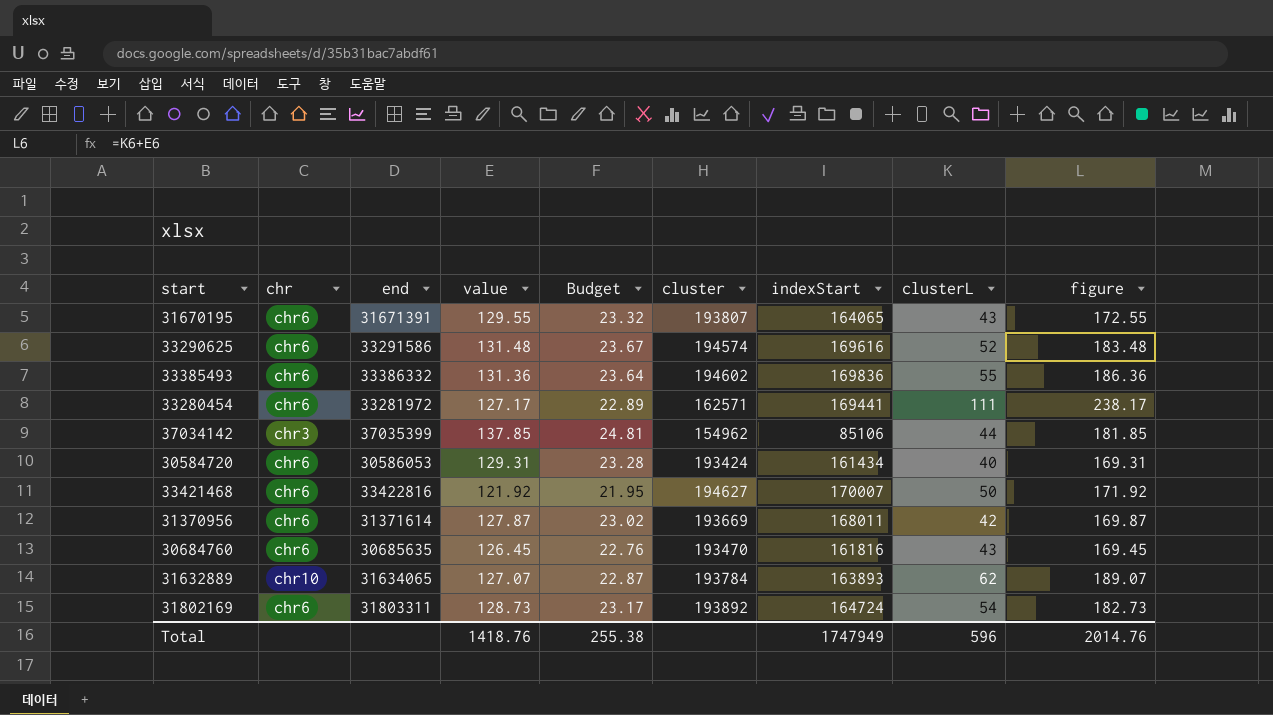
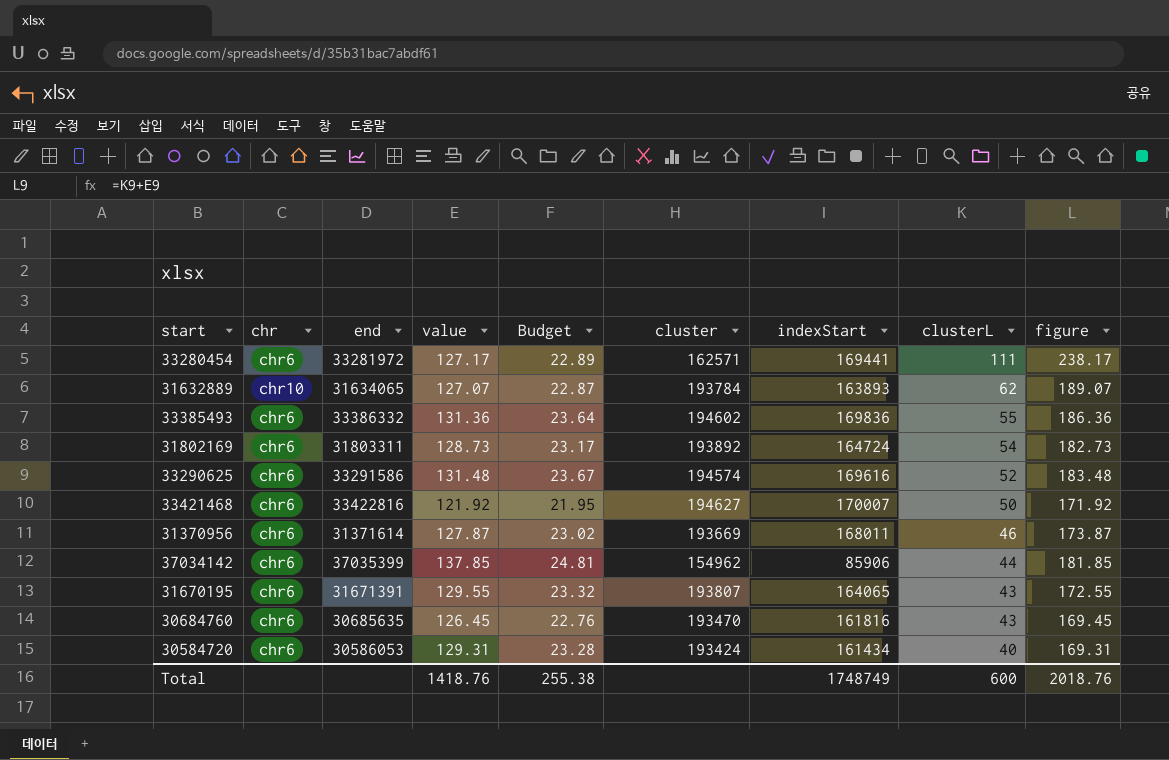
row order: none -> clusterL descending
31370956 | clusterL: 42 -> 46
31370956 | figure: 169.87 -> 173.87
37034142 | chr: chr3 -> chr6
37034142 | indexStart: 85106 -> 85906
Total | indexStart: 1747949 -> 1748749
Total | clusterL: 596 -> 600
Total | figure: 2014.76 -> 2018.76

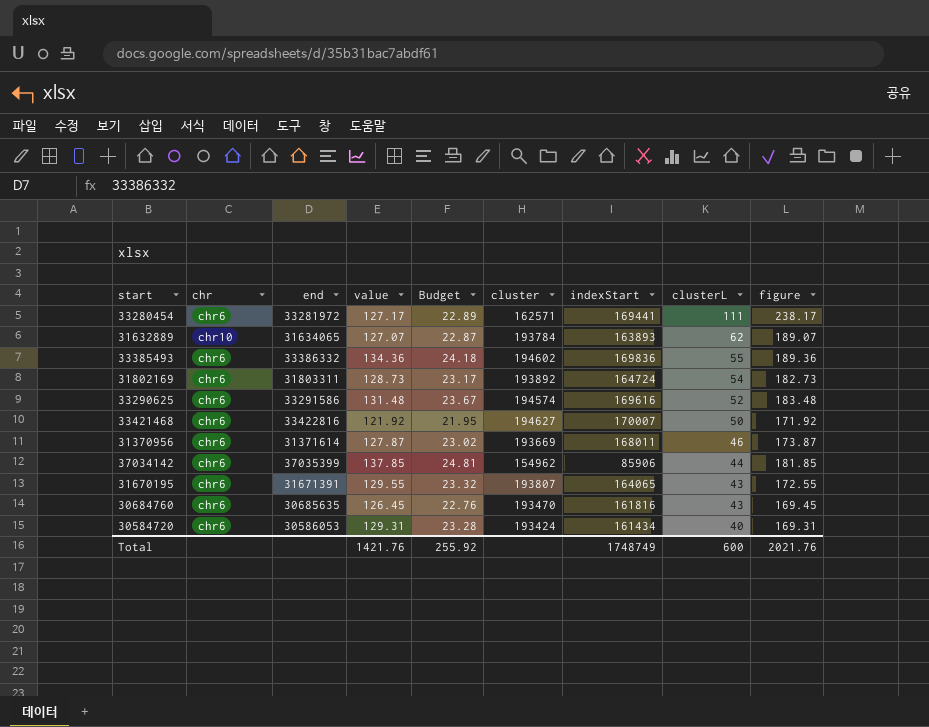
33385493 | value: 131.36 -> 134.36
33385493 | Budget: 23.64 -> 24.18
33385493 | figure: 186.36 -> 189.36
Total | value: 1418.76 -> 1421.76
Total | Budget: 255.38 -> 255.92
Total | figure: 2018.76 -> 2021.76

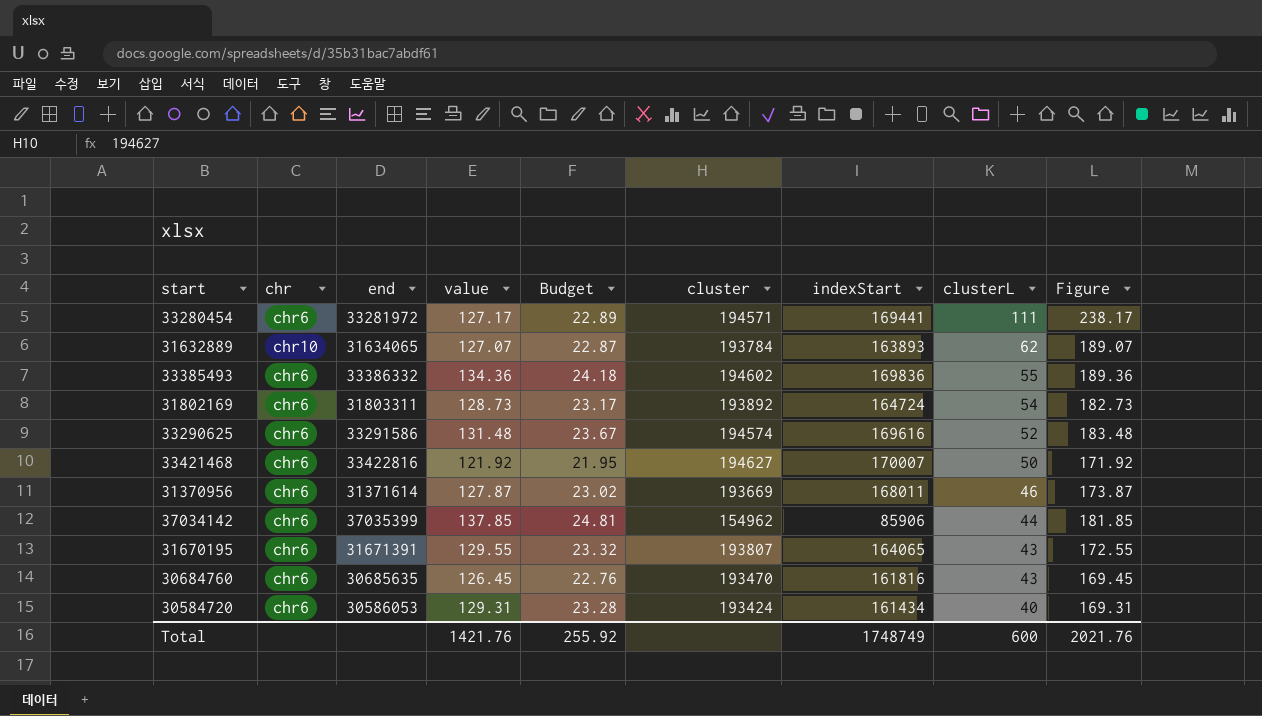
column name: figure -> Figure
33280454 | cluster: 162571 -> 194571

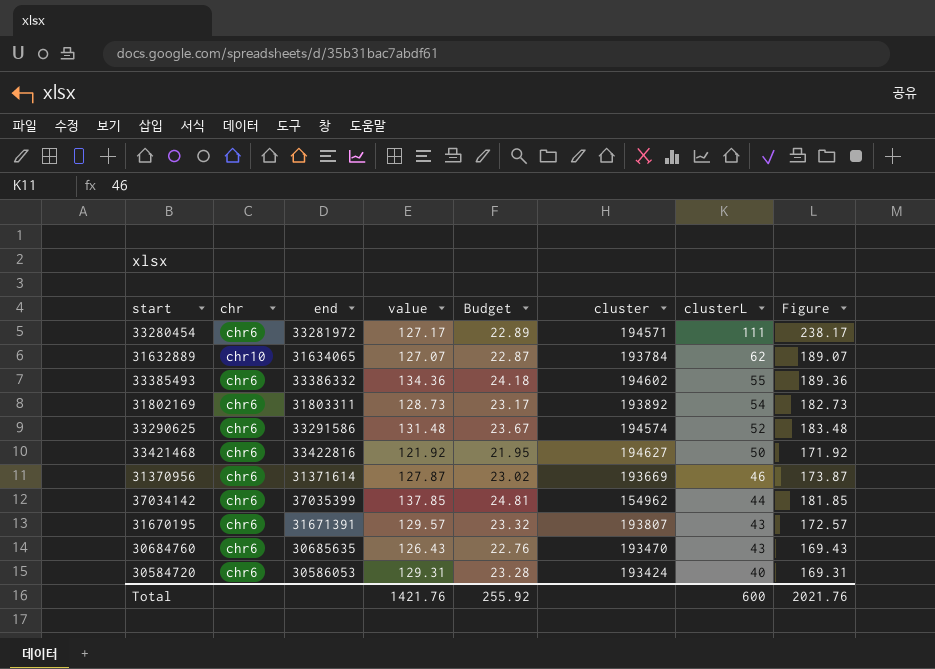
column indexStart | position: 7 -> none
31670195 | value: 129.55 -> 129.57
31670195 | Figure: 172.55 -> 172.57
30684760 | value: 126.45 -> 126.43
30684760 | Figure: 169.45 -> 169.43

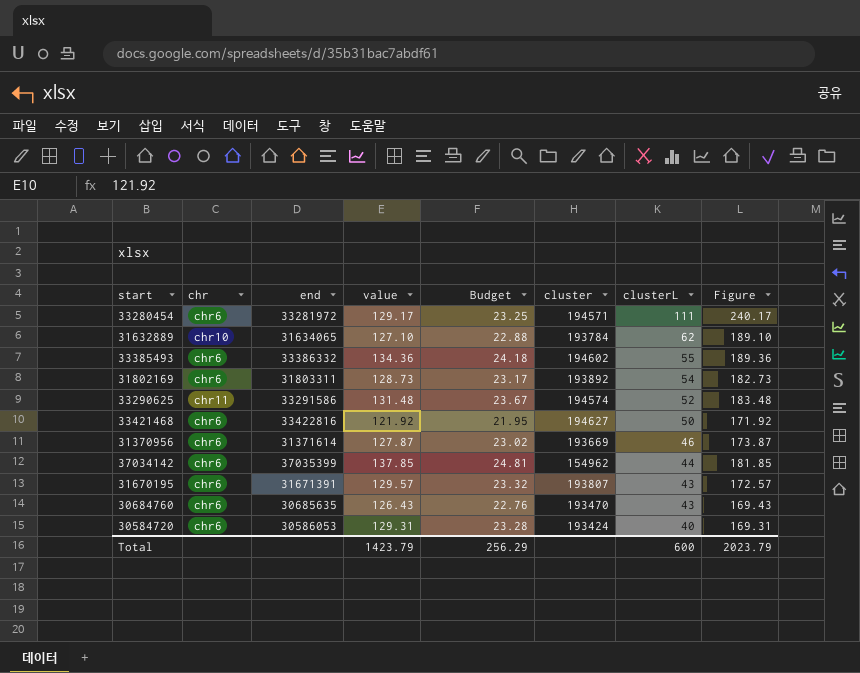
33280454 | value: 127.17 -> 129.17
33280454 | Budget: 22.89 -> 23.25
33280454 | Figure: 238.17 -> 240.17
31632889 | value: 127.07 -> 127.10
31632889 | Budget: 22.87 -> 22.88
31632889 | Figure: 189.07 -> 189.10
33290625 | chr: chr6 -> chr11
Total | value: 1421.76 -> 1423.79
Total | Budget: 255.92 -> 256.29
Total | Figure: 2021.76 -> 2023.79

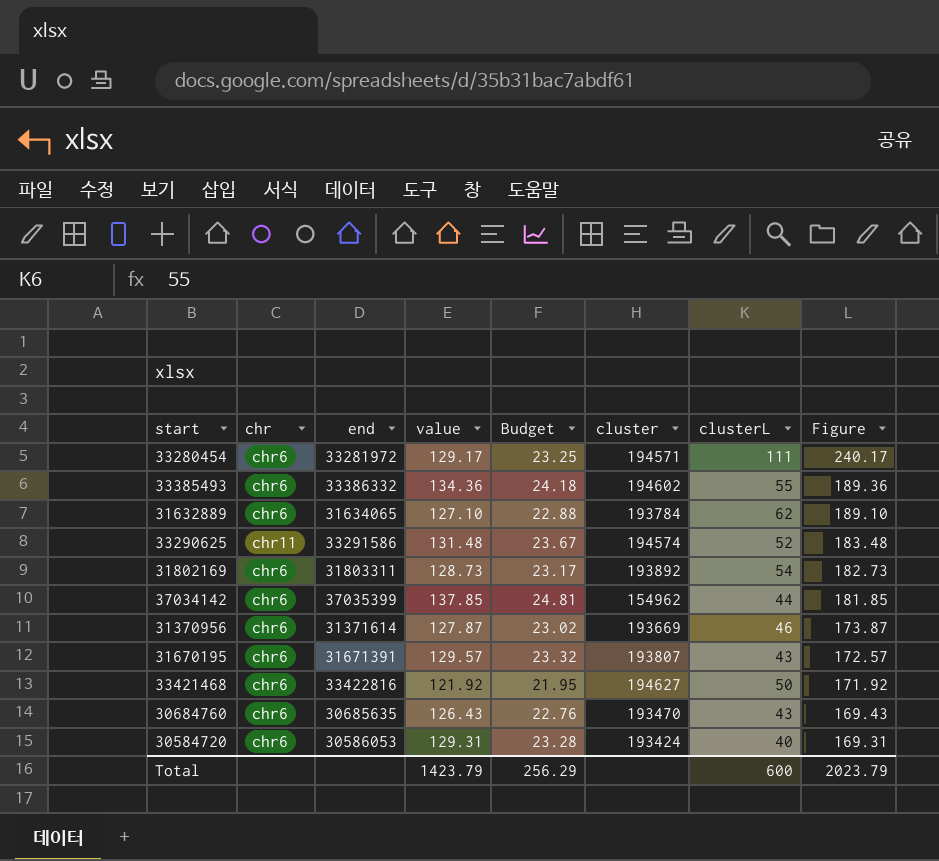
row order: clusterL descending -> Figure descending
31632889 | chr: chr10 -> chr6

